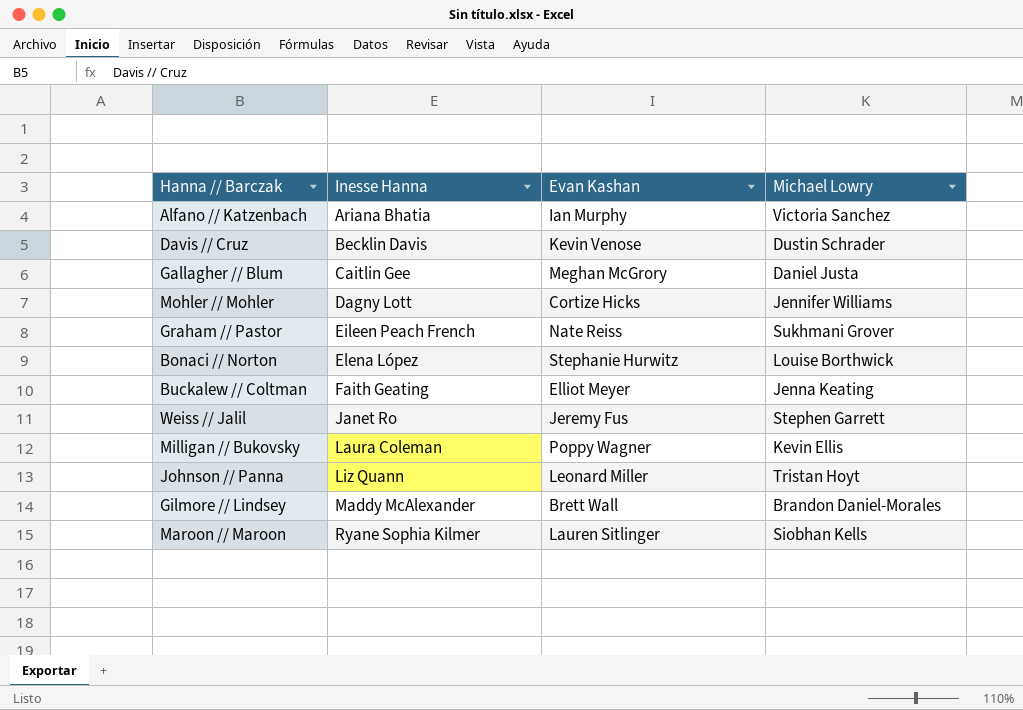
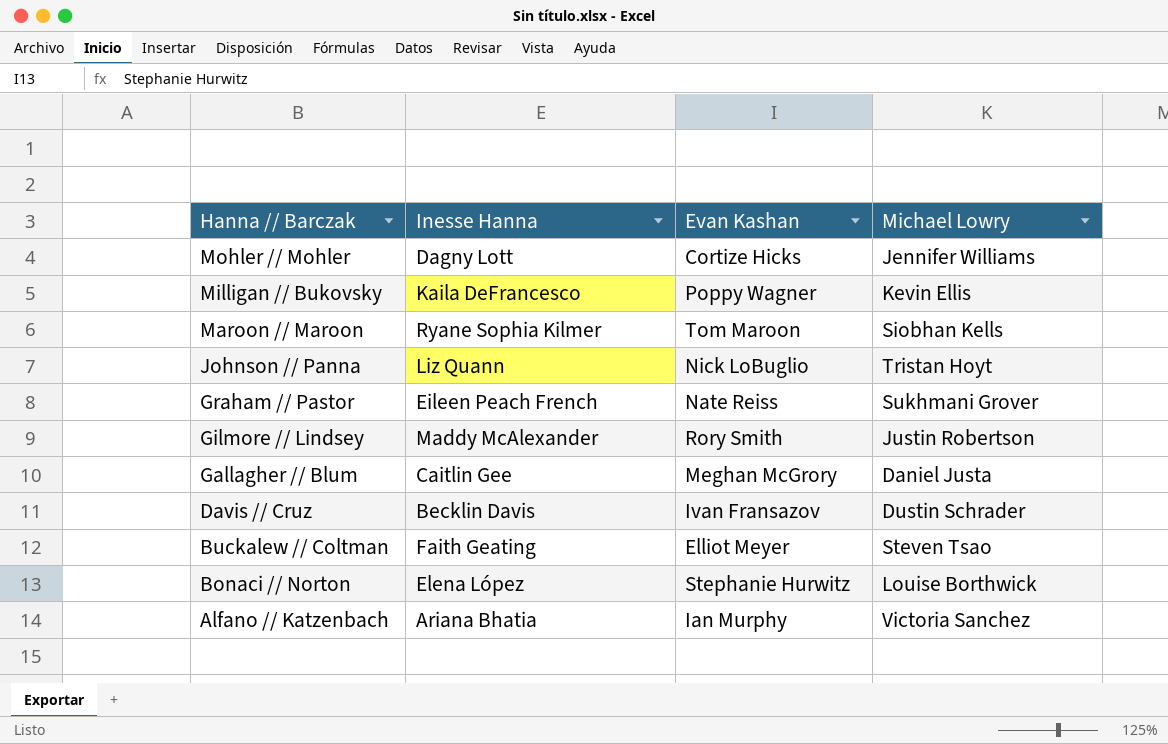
row order: Inesse Hanna ascending -> Hanna // Barczak descending
row Weiss // Jalil: Janet Ro | Jeremy Fus | Stephen Garrett -> none
Milligan // Bukovsky | Inesse Hanna: Laura Coleman -> Kaila DeFrancesco
Maroon // Maroon | Evan Kashan: Lauren Sitlinger -> Tom Maroon
Johnson // Panna | Evan Kashan: Leonard Miller -> Nick LoBuglio
Gilmore // Lindsey | Evan Kashan: Brett Wall -> Rory Smith
Gilmore // Lindsey | Michael Lowry: Brandon Daniel-Morales -> Justin Robertson
Davis // Cruz | Evan Kashan: Kevin Venose -> Ivan Fransazov
Buckalew // Coltman | Michael Lowry: Jenna Keating -> Steven Tsao

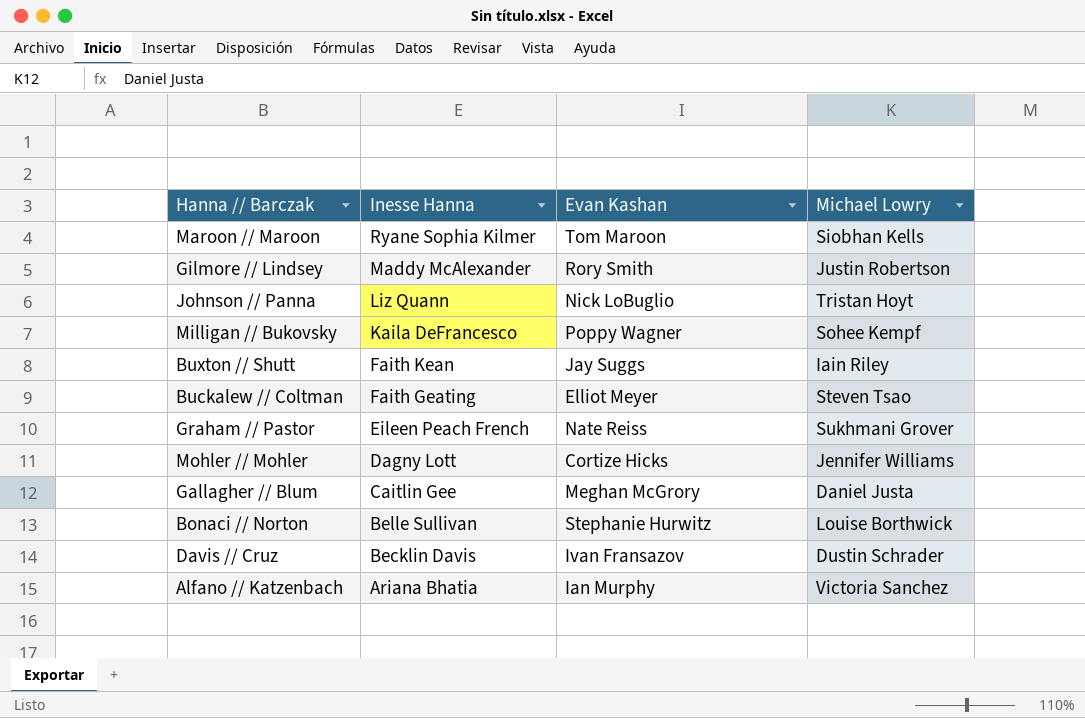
row order: Hanna // Barczak descending -> Inesse Hanna descending
Milligan // Bukovsky | Michael Lowry: Kevin Ellis -> Sohee Kempf
row Buxton // Shutt: none -> Faith Kean | Jay Suggs | Iain Riley
Bonaci // Norton | Inesse Hanna: Elena López -> Belle Sullivan

